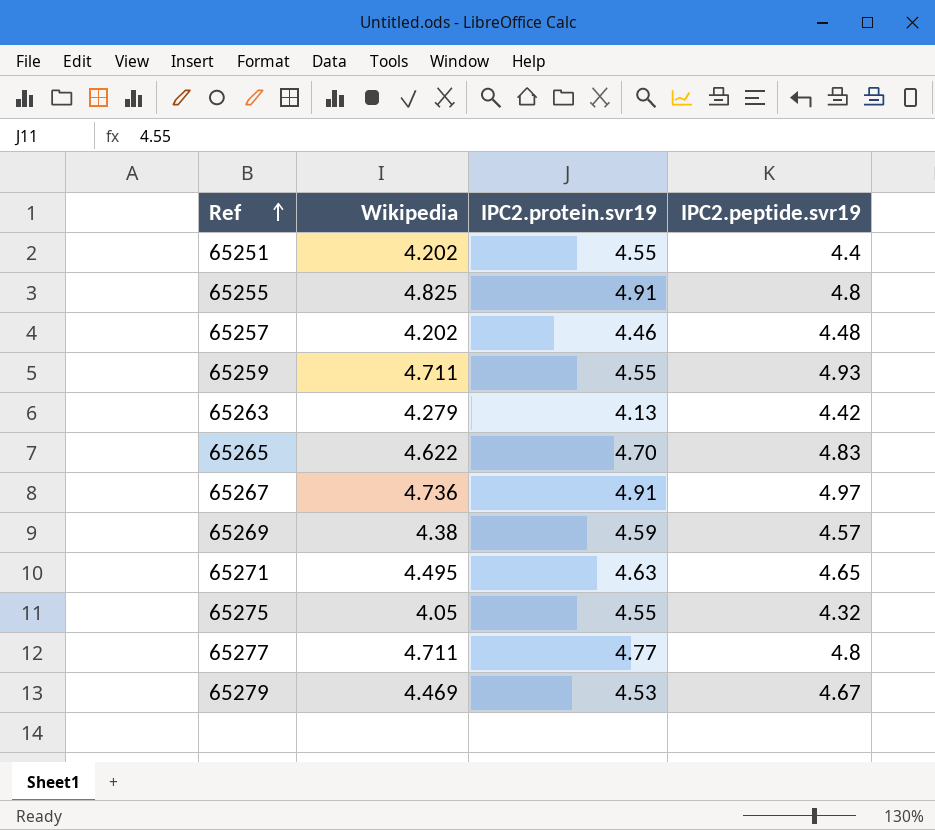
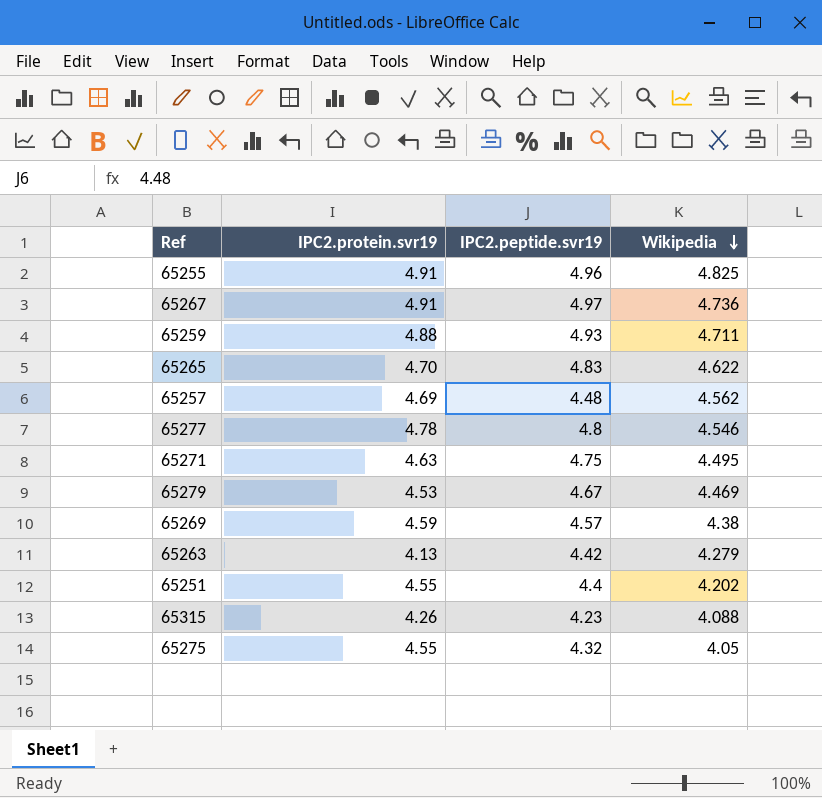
row order: Ref ascending -> Wikipedia descending
column Wikipedia | position: 2 -> 4
65255 | IPC2.peptide.svr19: 4.8 -> 4.96
65259 | IPC2.protein.svr19: 4.55 -> 4.88
65257 | IPC2.protein.svr19: 4.46 -> 4.69
65257 | Wikipedia: 4.202 -> 4.562
65277 | IPC2.protein.svr19: 4.77 -> 4.78
65277 | Wikipedia: 4.711 -> 4.546
65271 | IPC2.peptide.svr19: 4.65 -> 4.75
row 65315: none -> 4.26 | 4.23 | 4.088

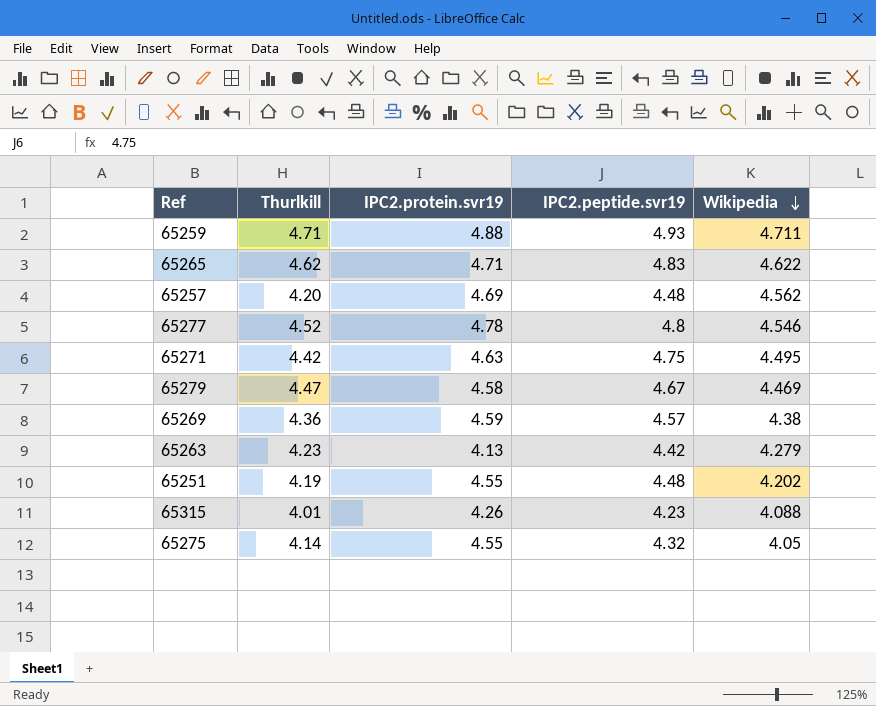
column Thurlkill | position: none -> 2
row 65255: 4.91 | 4.96 | 4.825 -> none
row 65267: 4.91 | 4.97 | 4.736 -> none
65265 | IPC2.protein.svr19: 4.70 -> 4.71
65279 | IPC2.protein.svr19: 4.53 -> 4.58
65251 | IPC2.peptide.svr19: 4.4 -> 4.48

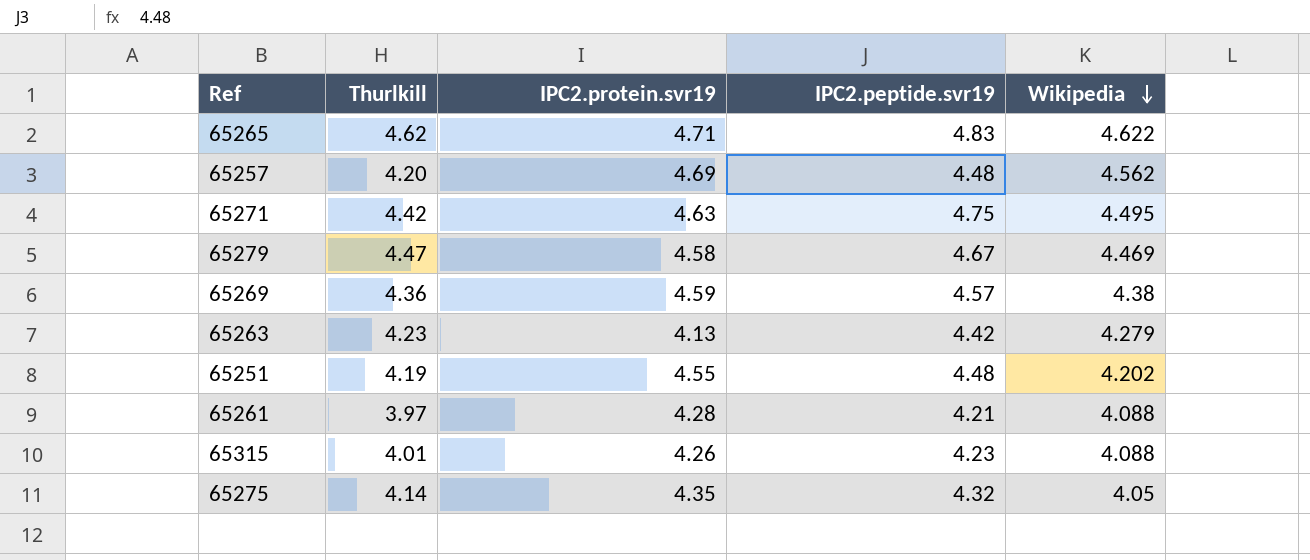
row 65259: 4.71 | 4.88 | 4.93 | 4.711 -> none
row 65277: 4.52 | 4.78 | 4.8 | 4.546 -> none
row 65261: none -> 3.97 | 4.28 | 4.21 | 4.088
65275 | IPC2.protein.svr19: 4.55 -> 4.35

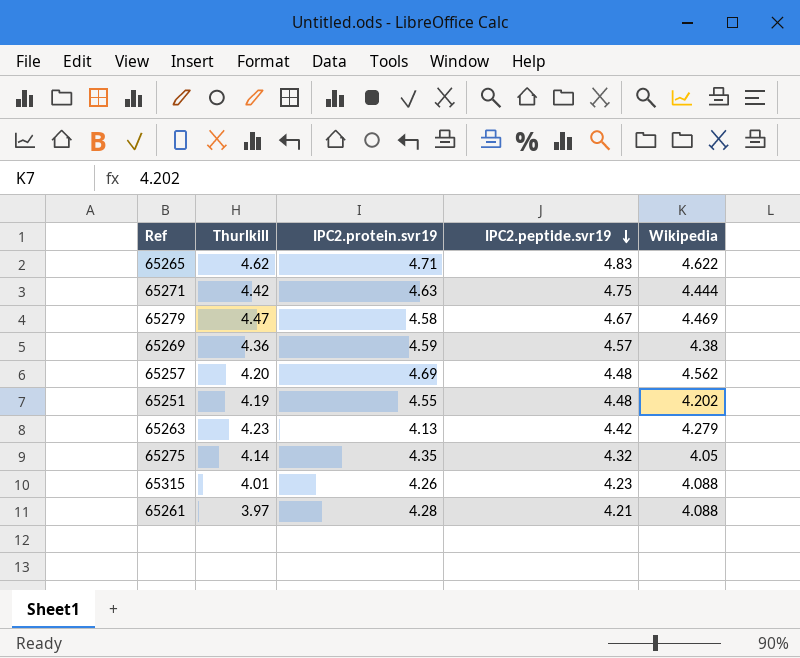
row order: Wikipedia descending -> IPC2.peptide.svr19 descending
65271 | Wikipedia: 4.495 -> 4.444

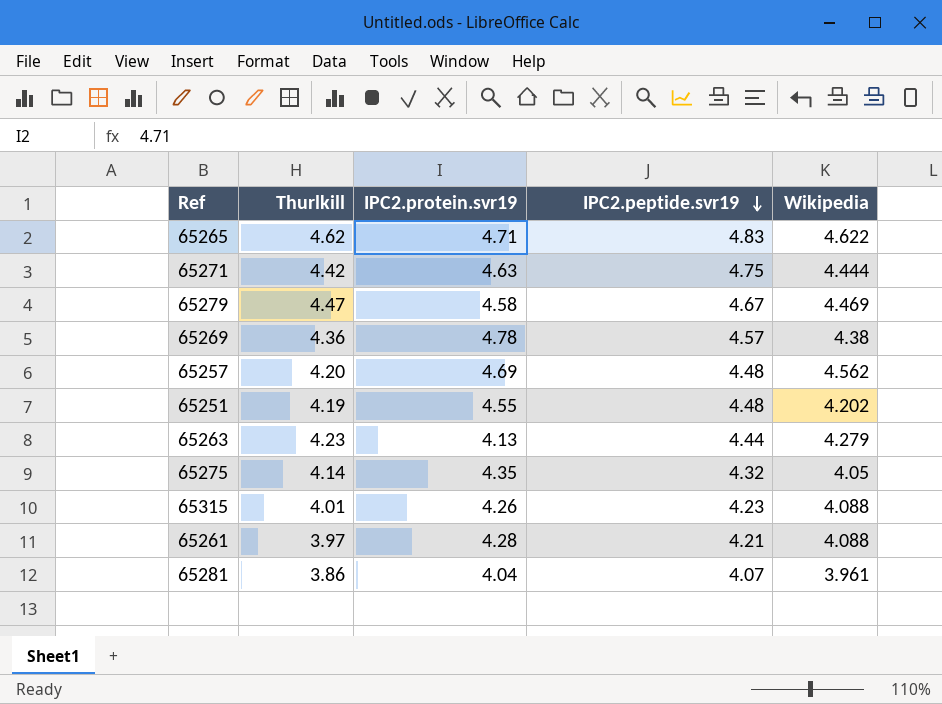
65269 | IPC2.protein.svr19: 4.59 -> 4.78
65263 | IPC2.peptide.svr19: 4.42 -> 4.44
row 65281: none -> 3.86 | 4.04 | 4.07 | 3.961

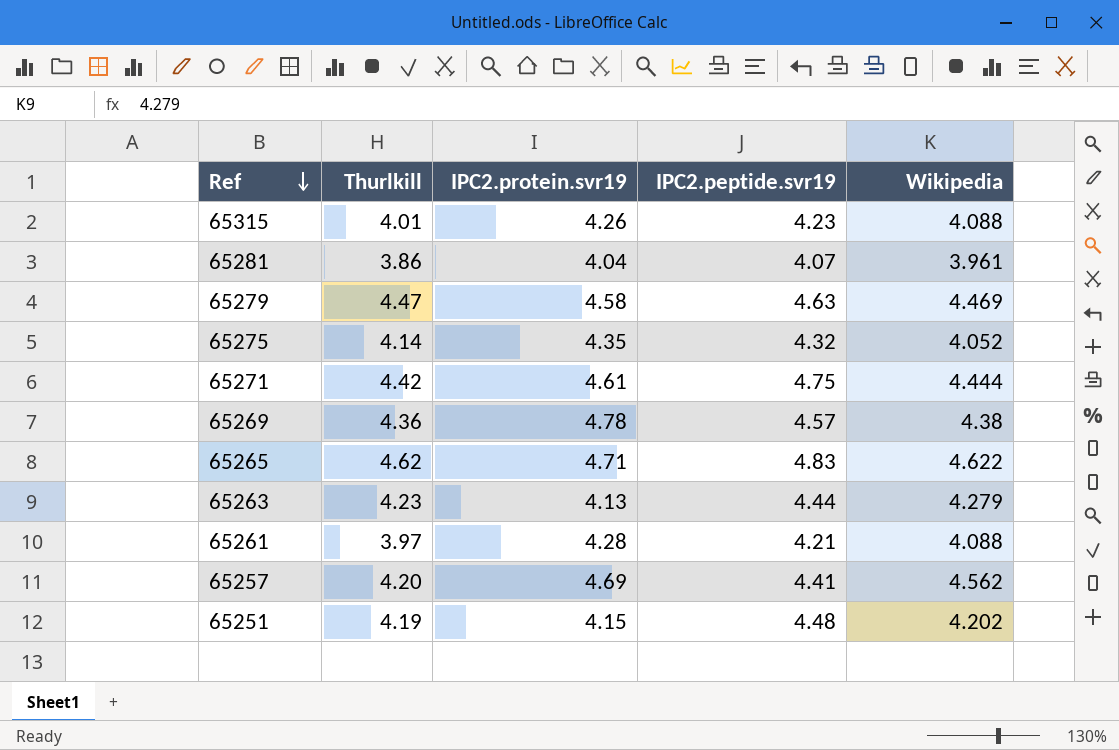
row order: IPC2.peptide.svr19 descending -> Ref descending
65279 | IPC2.peptide.svr19: 4.67 -> 4.63
65275 | Wikipedia: 4.05 -> 4.052
65271 | IPC2.protein.svr19: 4.63 -> 4.61
65257 | IPC2.peptide.svr19: 4.48 -> 4.41
65251 | IPC2.protein.svr19: 4.55 -> 4.15

